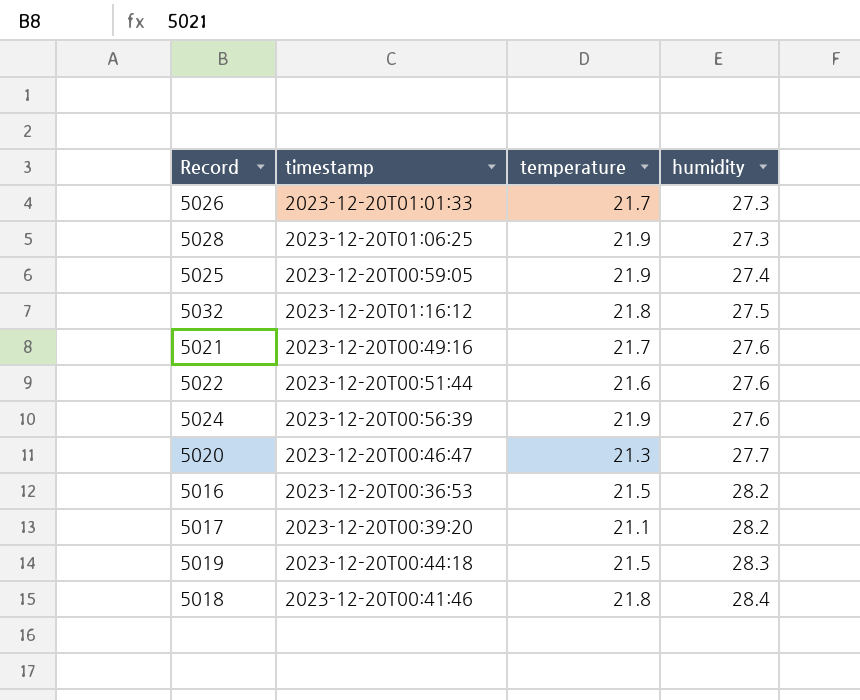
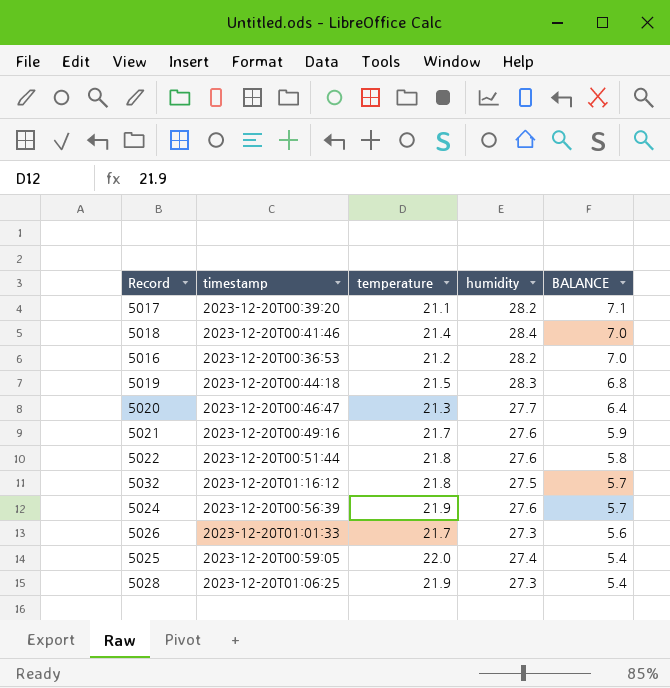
row order: humidity ascending -> BALANCE descending
column BALANCE | formula: none -> [humidity] - [temperature]
5018 | temperature: 21.8 -> 21.4
5016 | temperature: 21.5 -> 21.2
5022 | temperature: 21.6 -> 21.8
5025 | temperature: 21.9 -> 22.0

